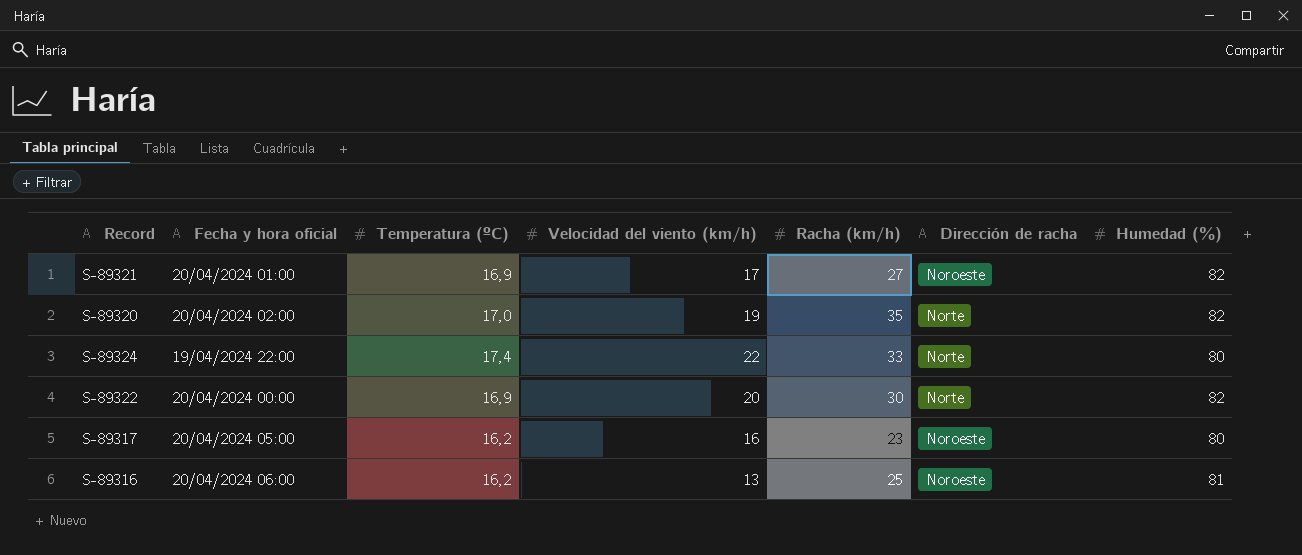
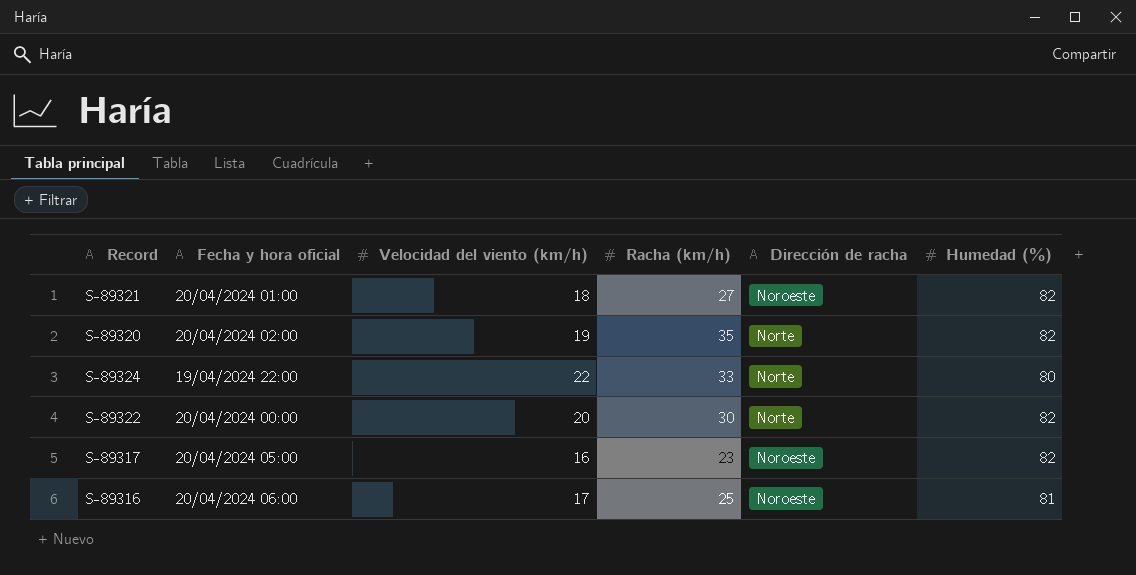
column Temperatura (ºC) | position: 3 -> none
S-89321 | Velocidad del viento (km/h): 17 -> 18
S-89317 | Humedad (%): 80 -> 82
S-89316 | Velocidad del viento (km/h): 13 -> 17

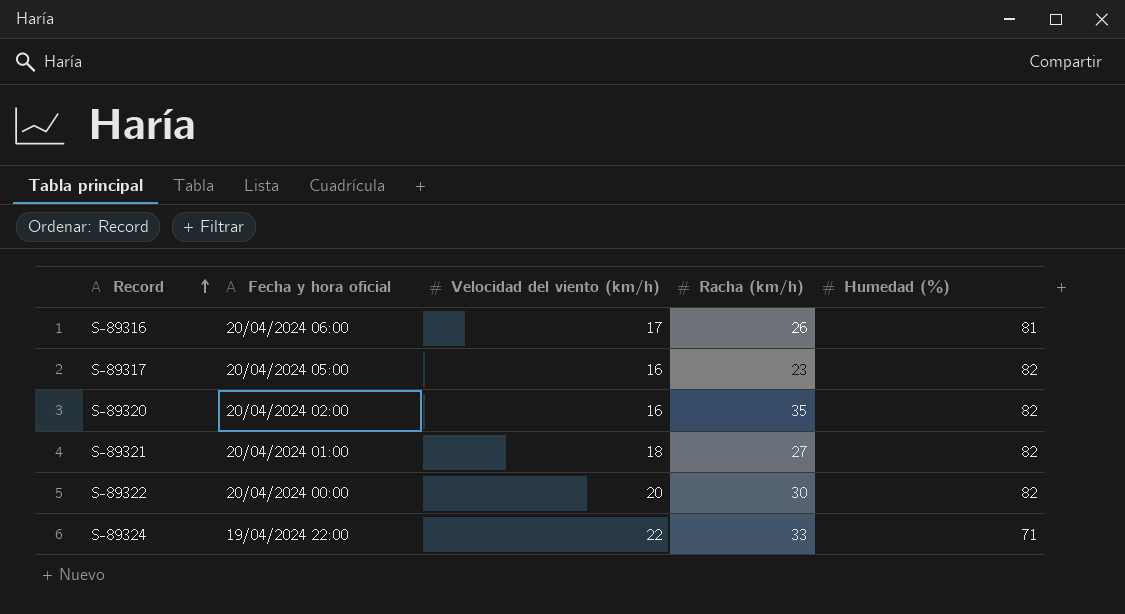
row order: none -> Record ascending
column Dirección de racha | position: 5 -> none
S-89316 | Racha (km/h): 25 -> 26
S-89320 | Velocidad del viento (km/h): 19 -> 16
S-89324 | Humedad (%): 80 -> 71

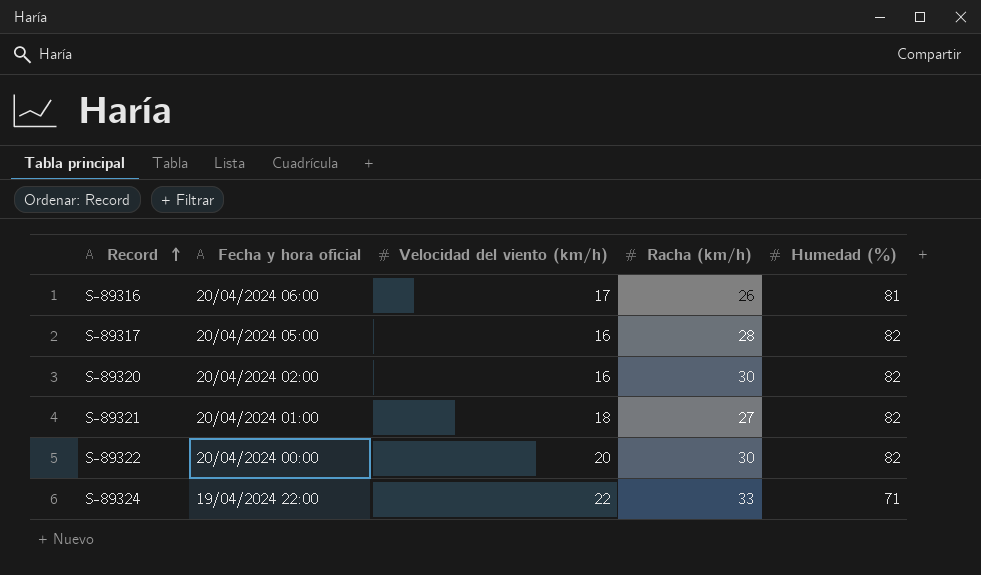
S-89317 | Racha (km/h): 23 -> 28
S-89320 | Racha (km/h): 35 -> 30

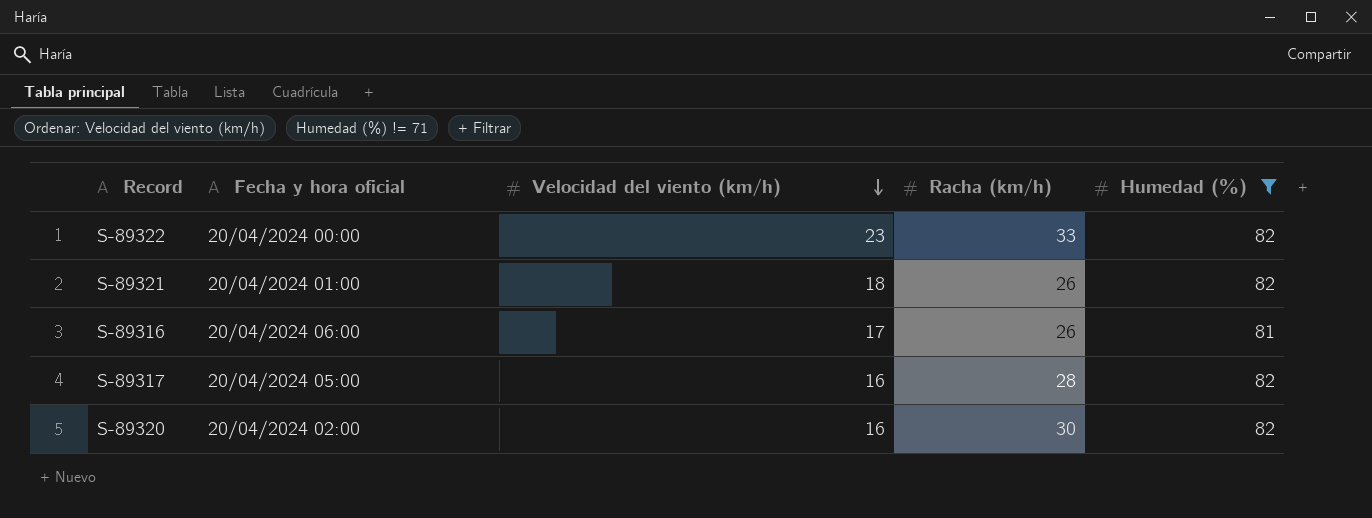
filter: none -> Humedad (%) != 71
row order: Record ascending -> Velocidad del viento (km/h) descending
S-89322 | Velocidad del viento (km/h): 20 -> 23
S-89322 | Racha (km/h): 30 -> 33
S-89321 | Racha (km/h): 27 -> 26

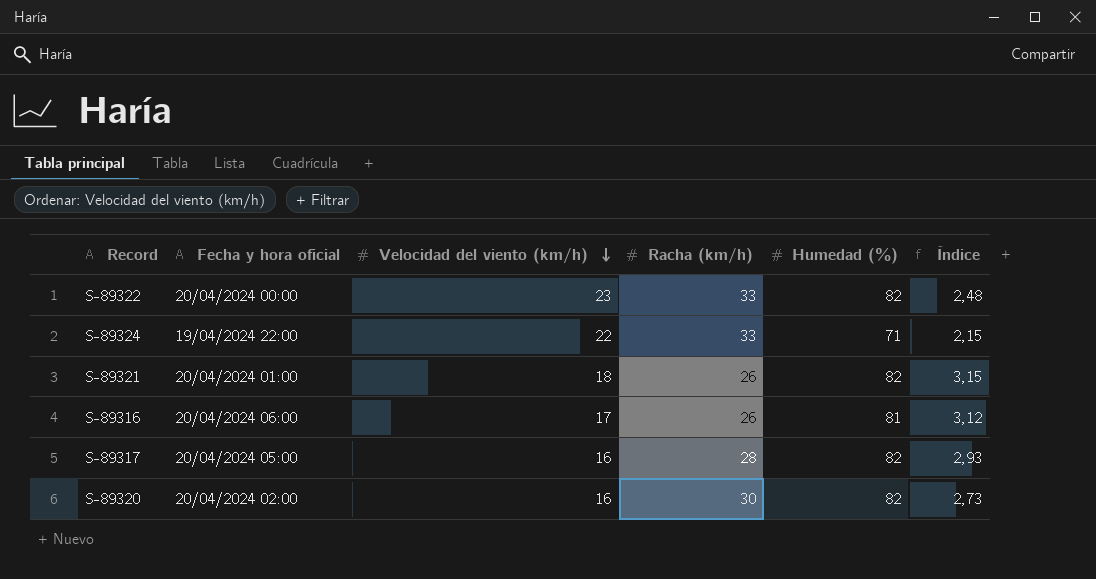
filter: Humedad (%) != 71 -> none
column Índice | formula: none -> [Humedad (%)] / [Racha (km/h)]

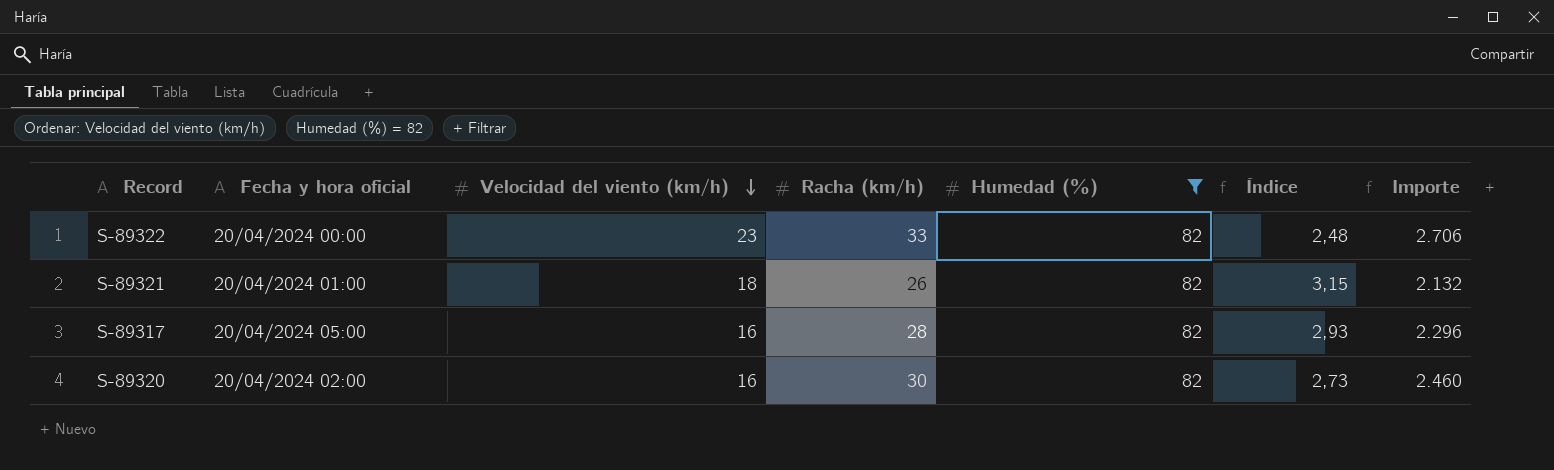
filter: none -> Humedad (%) = 82
column Importe | formula: none -> [Racha (km/h)] * [Humedad (%)]

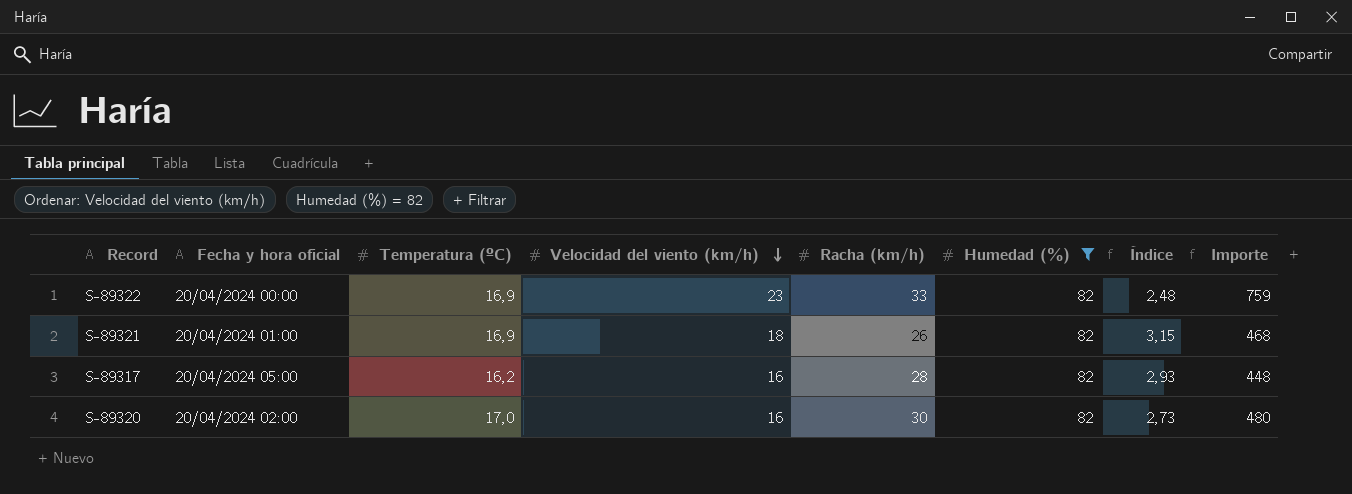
column Temperatura (ºC) | position: none -> 3
column Importe | formula: [Racha (km/h)] * [Humedad (%)] -> [Velocidad del viento (km/h)] * [Racha (km/h)]

